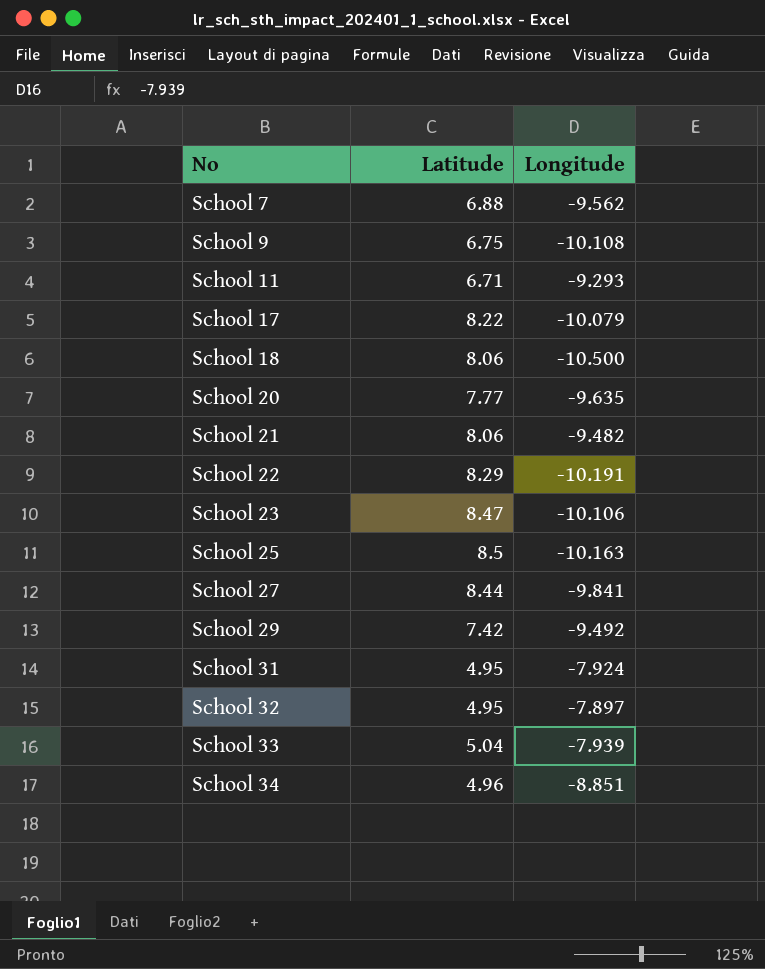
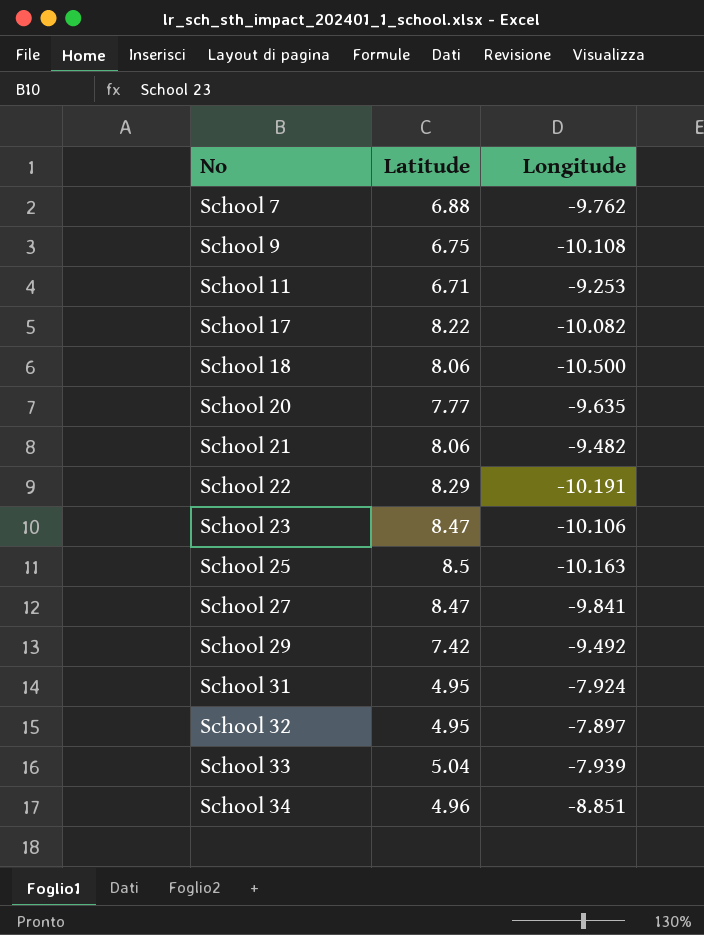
School 7 | Longitude: -9.562 -> -9.762
School 11 | Longitude: -9.293 -> -9.253
School 17 | Longitude: -10.079 -> -10.082
School 27 | Latitude: 8.44 -> 8.47

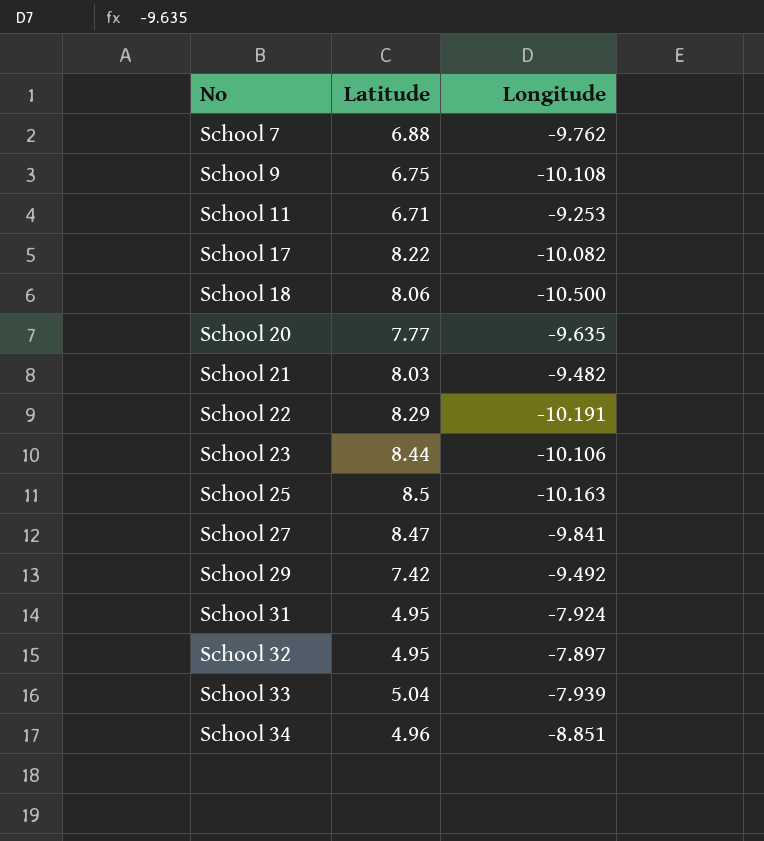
School 21 | Latitude: 8.06 -> 8.03
School 23 | Latitude: 8.47 -> 8.44

